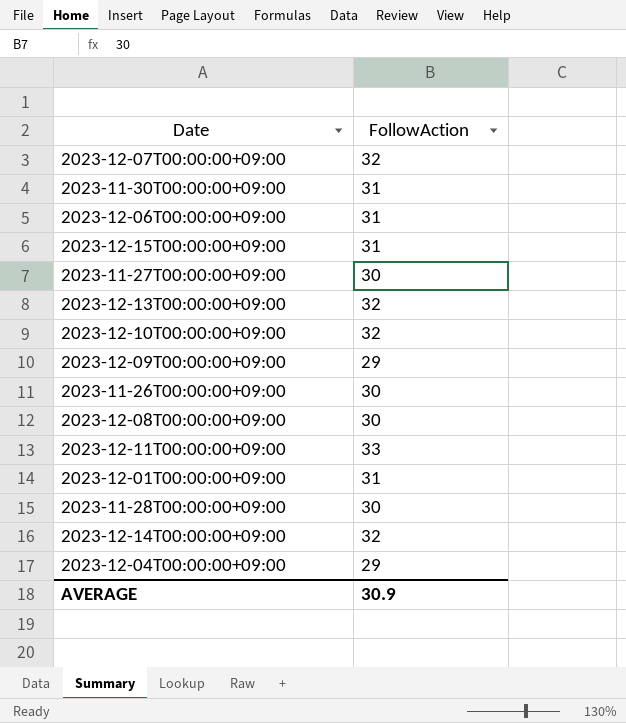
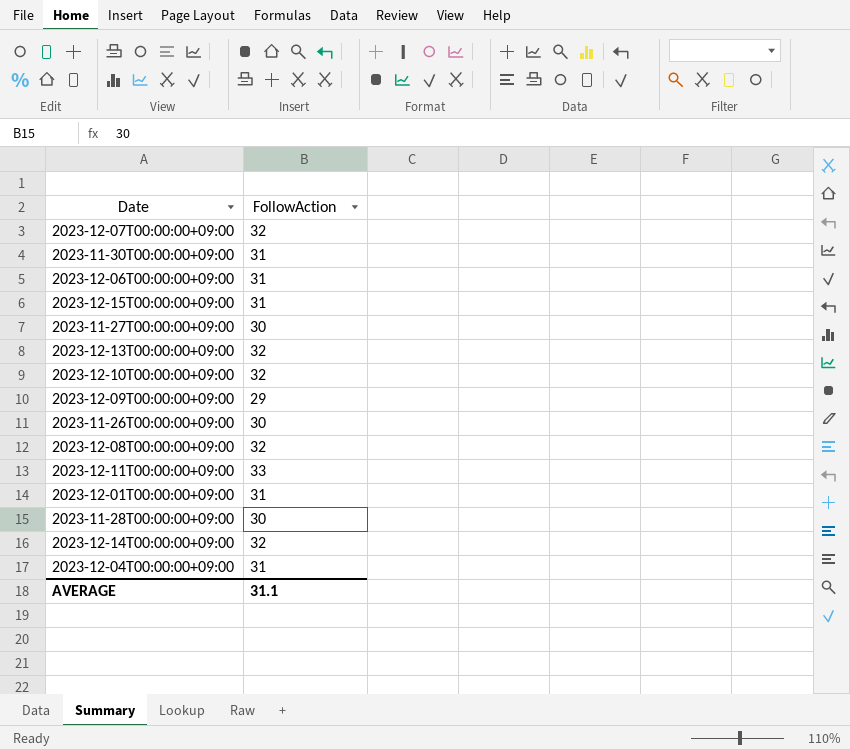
2023-12-08T00:00:00+09:00 | FollowAction: 30 -> 32
2023-12-04T00:00:00+09:00 | FollowAction: 29 -> 31
AVERAGE | FollowAction: 30.9 -> 31.1

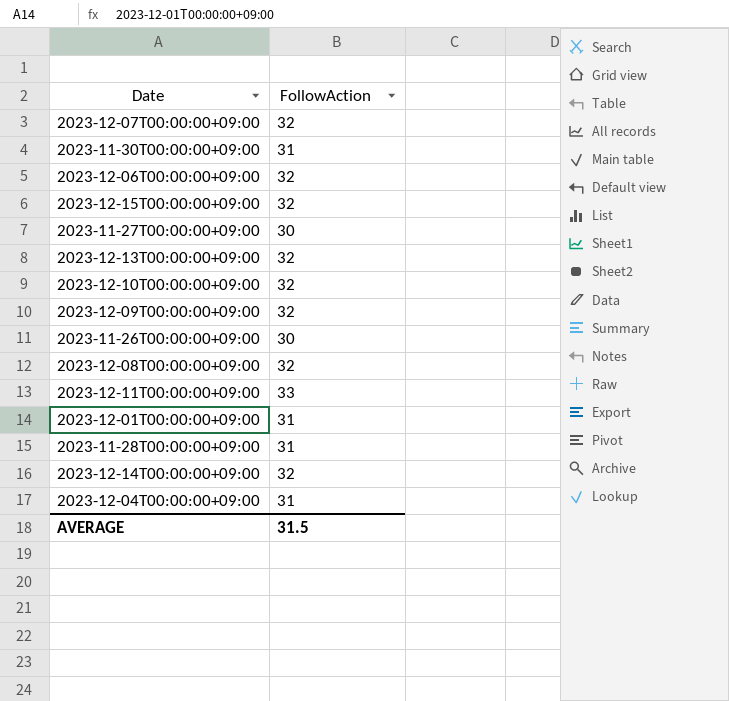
2023-12-06T00:00:00+09:00 | FollowAction: 31 -> 32
2023-12-15T00:00:00+09:00 | FollowAction: 31 -> 32
2023-12-09T00:00:00+09:00 | FollowAction: 29 -> 32
2023-11-28T00:00:00+09:00 | FollowAction: 30 -> 31
AVERAGE | FollowAction: 31.1 -> 31.5

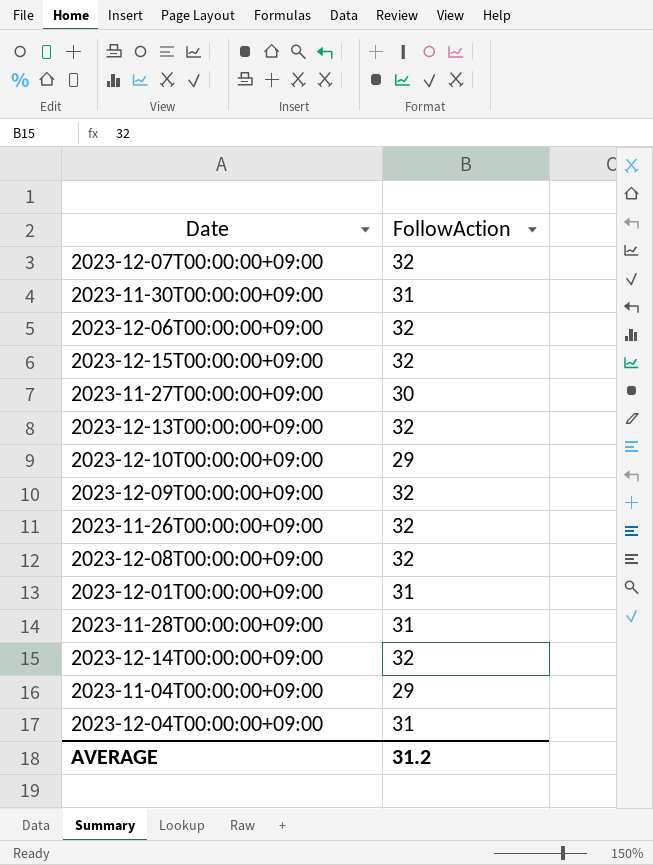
row 2023-12-11T00:00:00+09:00: 33 -> none
2023-12-10T00:00:00+09:00 | FollowAction: 32 -> 29
2023-11-26T00:00:00+09:00 | FollowAction: 30 -> 32
row 2023-11-04T00:00:00+09:00: none -> 29
AVERAGE | FollowAction: 31.5 -> 31.2

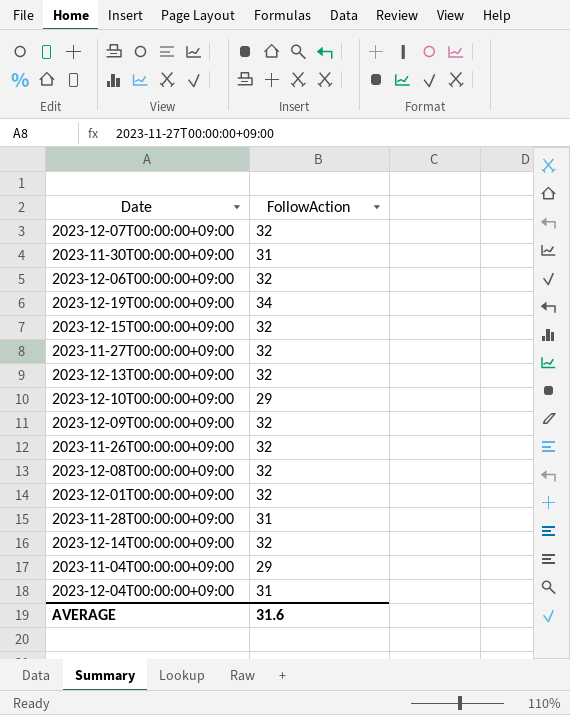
row 2023-12-19T00:00:00+09:00: none -> 34
2023-11-27T00:00:00+09:00 | FollowAction: 30 -> 32
2023-12-01T00:00:00+09:00 | FollowAction: 31 -> 32
AVERAGE | FollowAction: 31.2 -> 31.6

